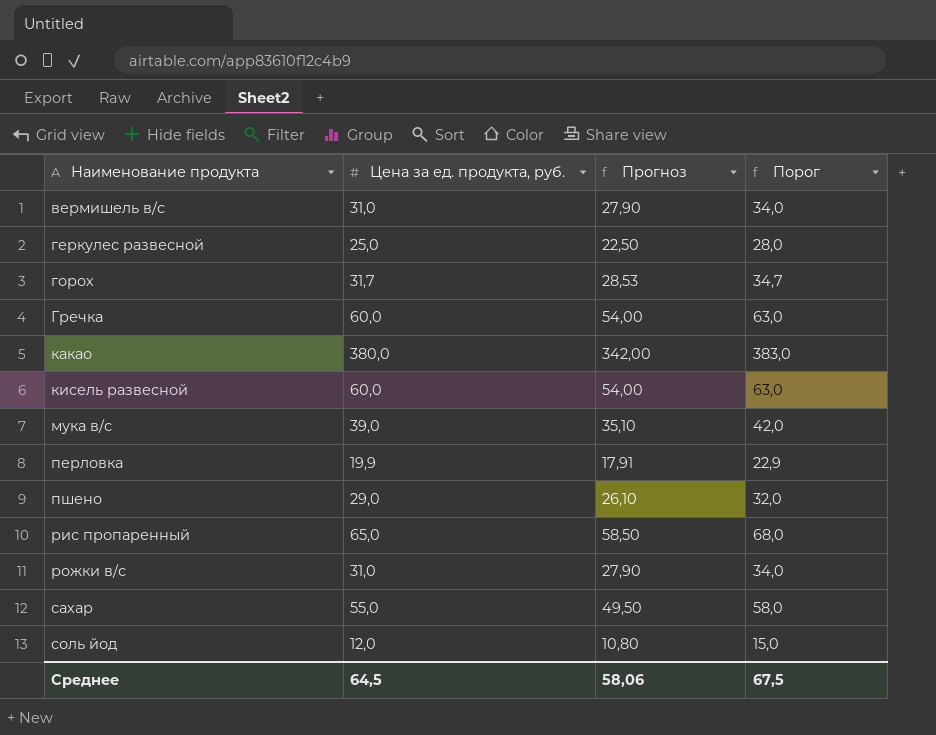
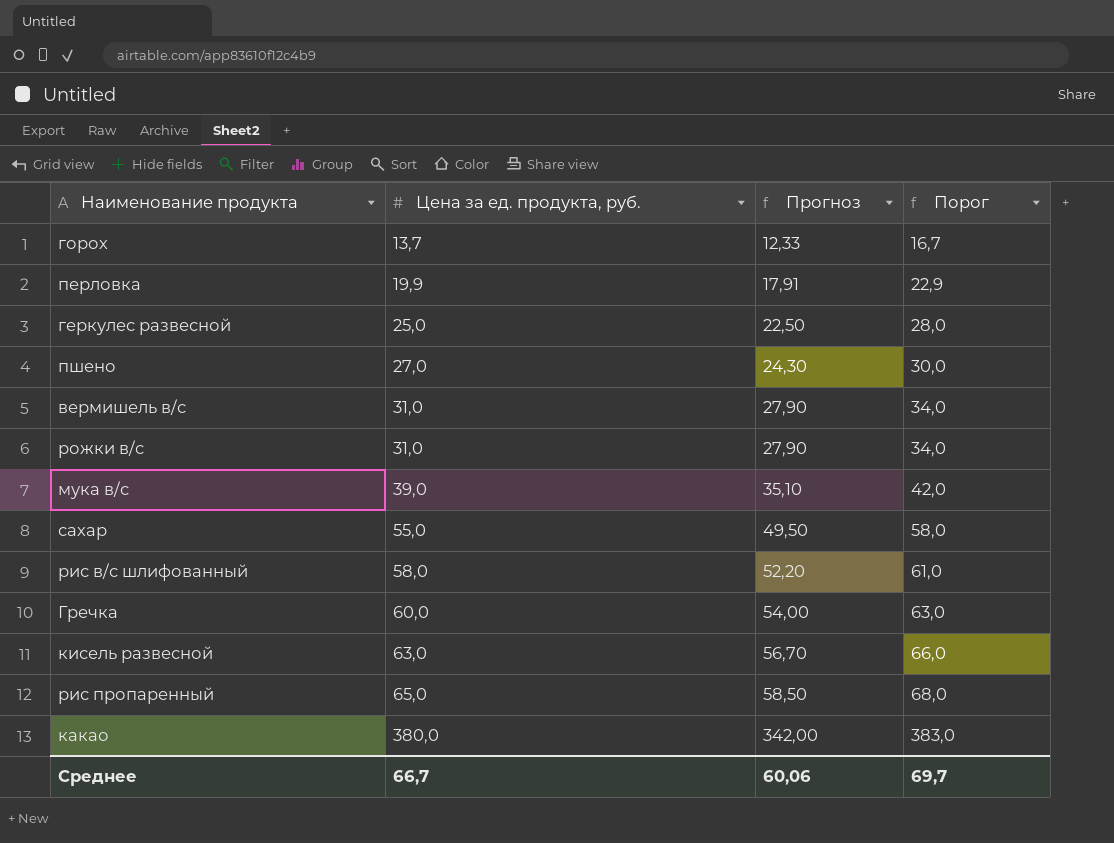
row order: Наименование продукта ascending -> Цена за ед. продукта, руб. ascending
row соль йод: 12,0 | 10,80 | 15,0 -> none
горох | Цена за ед. продукта, руб.: 31,7 -> 13,7
горох | Прогноз: 28,53 -> 12,33
горох | Порог: 34,7 -> 16,7
пшено | Цена за ед. продукта, руб.: 29,0 -> 27,0
пшено | Прогноз: 26,10 -> 24,30
пшено | Порог: 32,0 -> 30,0
row рис в/с шлифованный: none -> 58,0 | 52,20 | 61,0
кисель развесной | Цена за ед. продукта, руб.: 60,0 -> 63,0
кисель развесной | Прогноз: 54,00 -> 56,70
кисель развесной | Порог: 63,0 -> 66,0
Среднее | Цена за ед. продукта, руб.: 64,5 -> 66,7
Среднее | Прогноз: 58,06 -> 60,06
Среднее | Порог: 67,5 -> 69,7

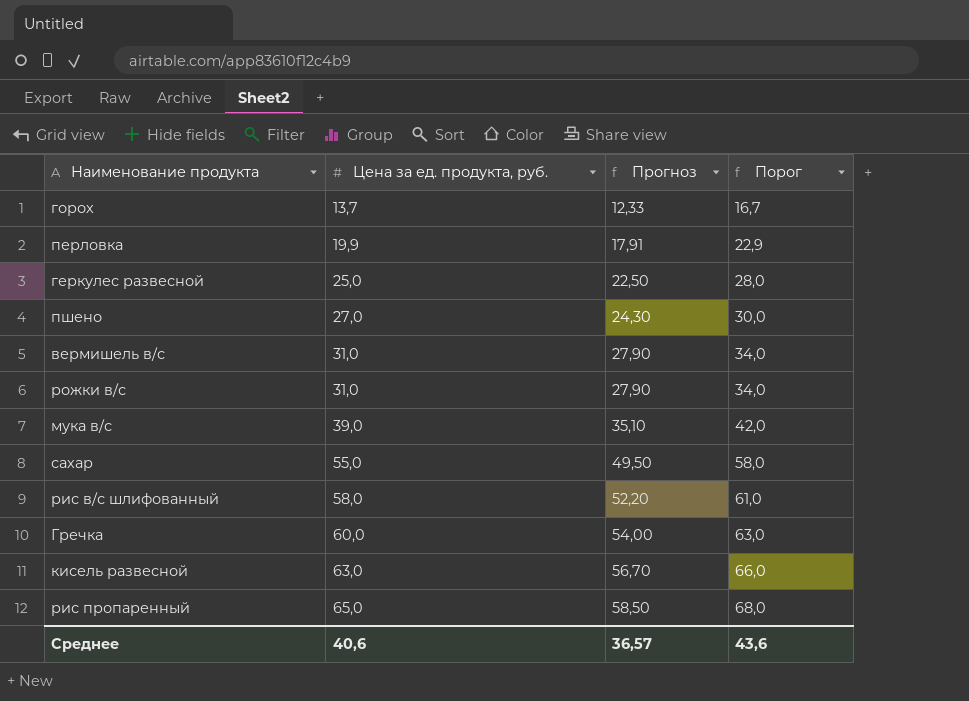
row какао: 380,0 | 342,00 | 383,0 -> none
Среднее | Цена за ед. продукта, руб.: 66,7 -> 40,6
Среднее | Прогноз: 60,06 -> 36,57
Среднее | Порог: 69,7 -> 43,6

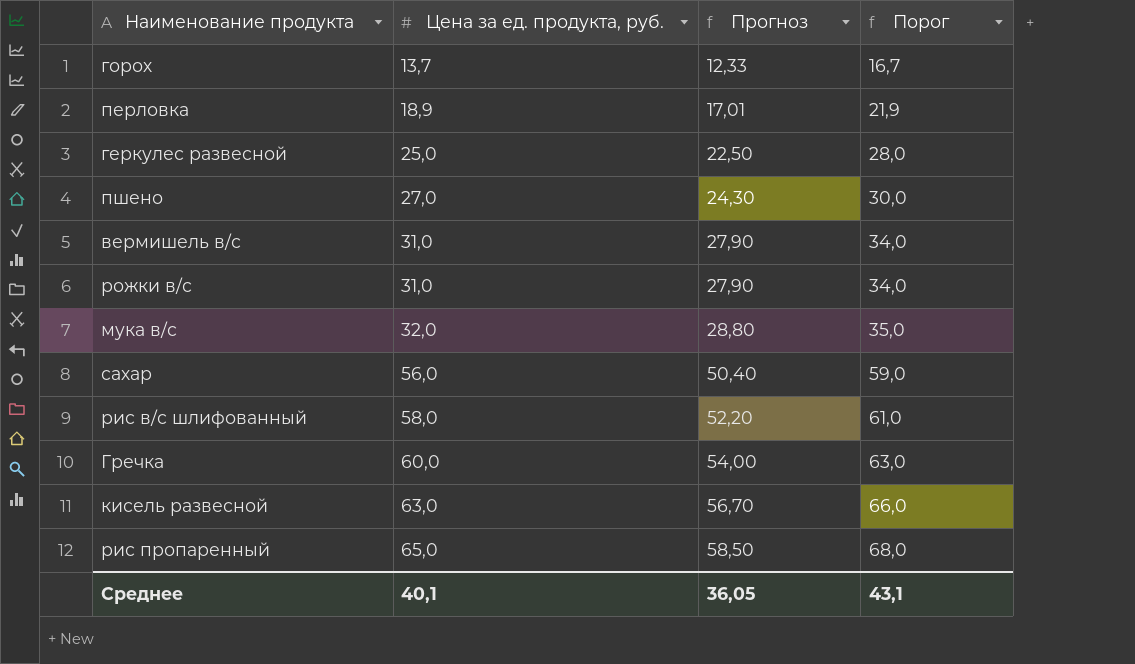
перловка | Цена за ед. продукта, руб.: 19,9 -> 18,9
перловка | Прогноз: 17,91 -> 17,01
перловка | Порог: 22,9 -> 21,9
мука в/с | Цена за ед. продукта, руб.: 39,0 -> 32,0
мука в/с | Прогноз: 35,10 -> 28,80
мука в/с | Порог: 42,0 -> 35,0
сахар | Цена за ед. продукта, руб.: 55,0 -> 56,0
сахар | Прогноз: 49,50 -> 50,40
сахар | Порог: 58,0 -> 59,0
Среднее | Цена за ед. продукта, руб.: 40,6 -> 40,1
Среднее | Прогноз: 36,57 -> 36,05
Среднее | Порог: 43,6 -> 43,1

